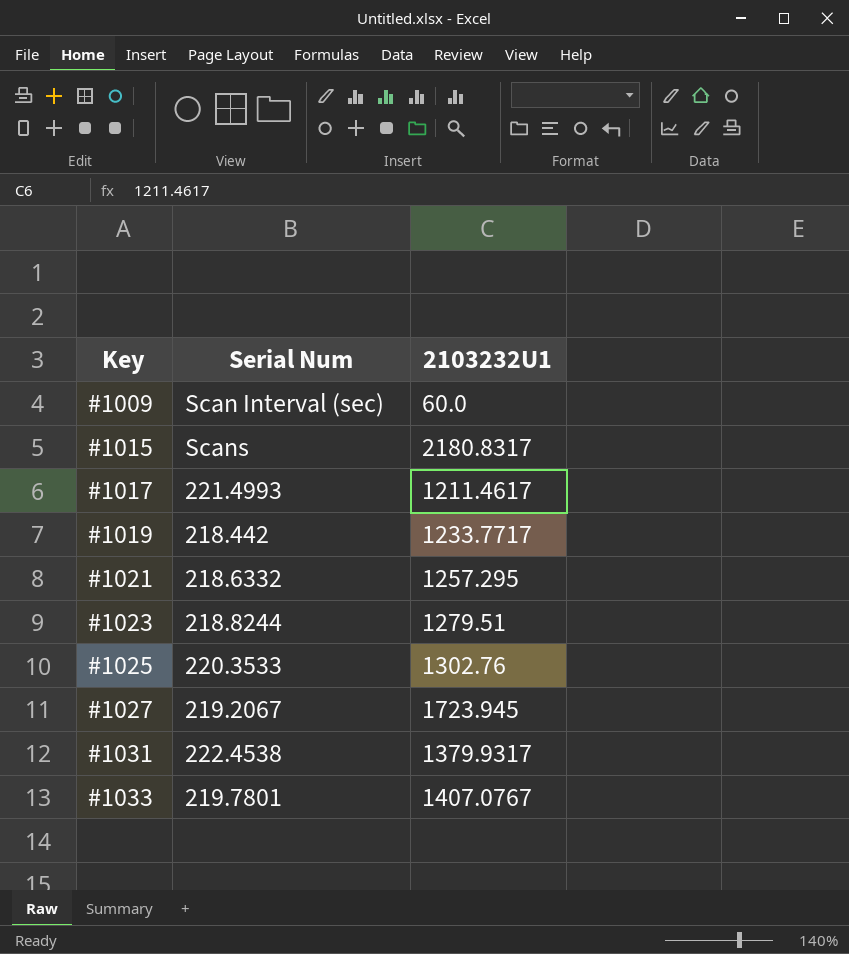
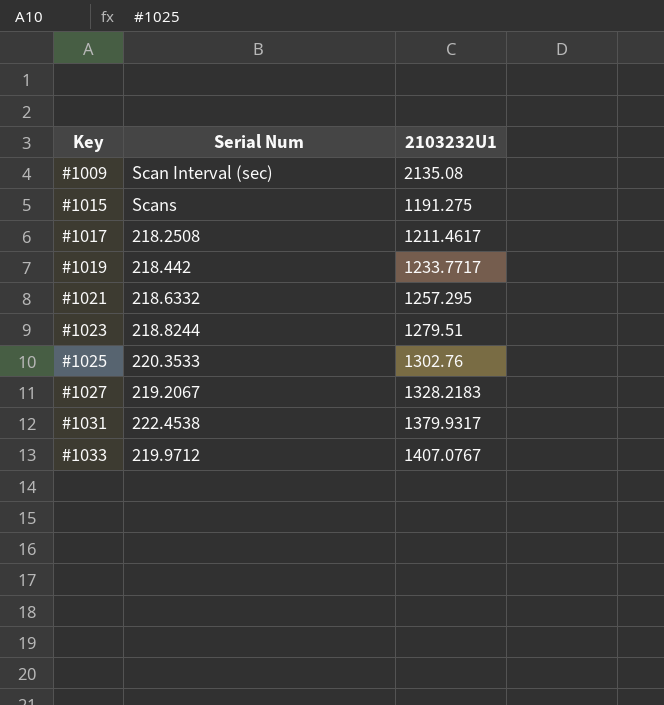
#1009 | 2103232U1: 60.0 -> 2135.08
#1015 | 2103232U1: 2180.8317 -> 1191.275
#1017 | Serial Num: 221.4993 -> 218.2508
#1027 | 2103232U1: 1723.945 -> 1328.2183
#1033 | Serial Num: 219.7801 -> 219.9712

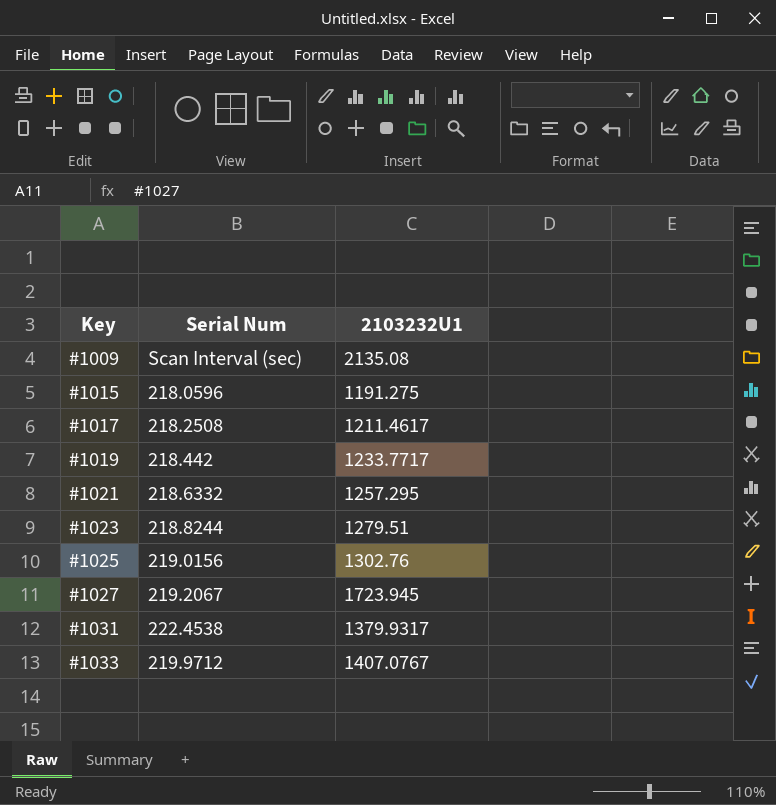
#1015 | Serial Num: Scans -> 218.0596
#1025 | Serial Num: 220.3533 -> 219.0156
#1027 | 2103232U1: 1328.2183 -> 1723.945

